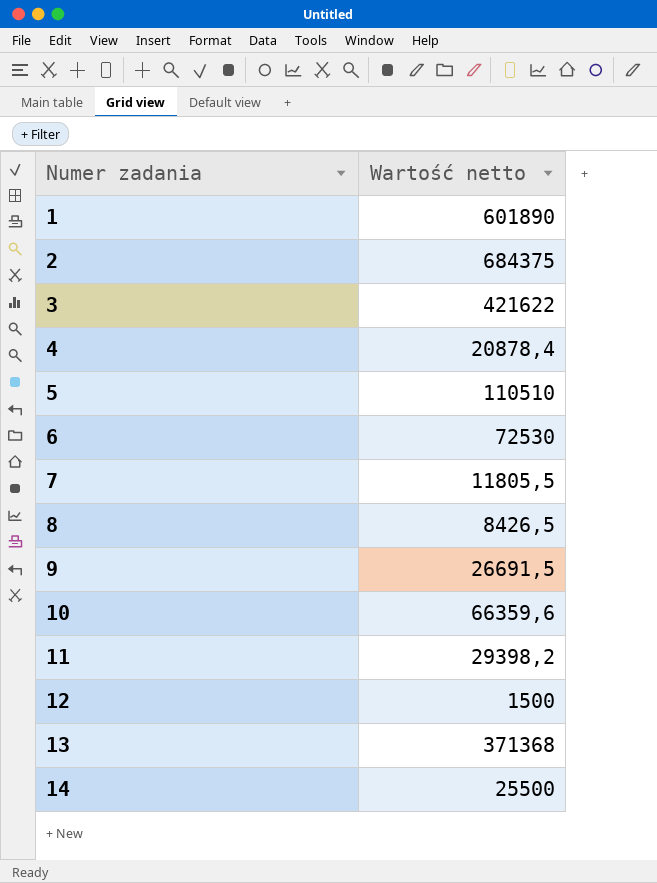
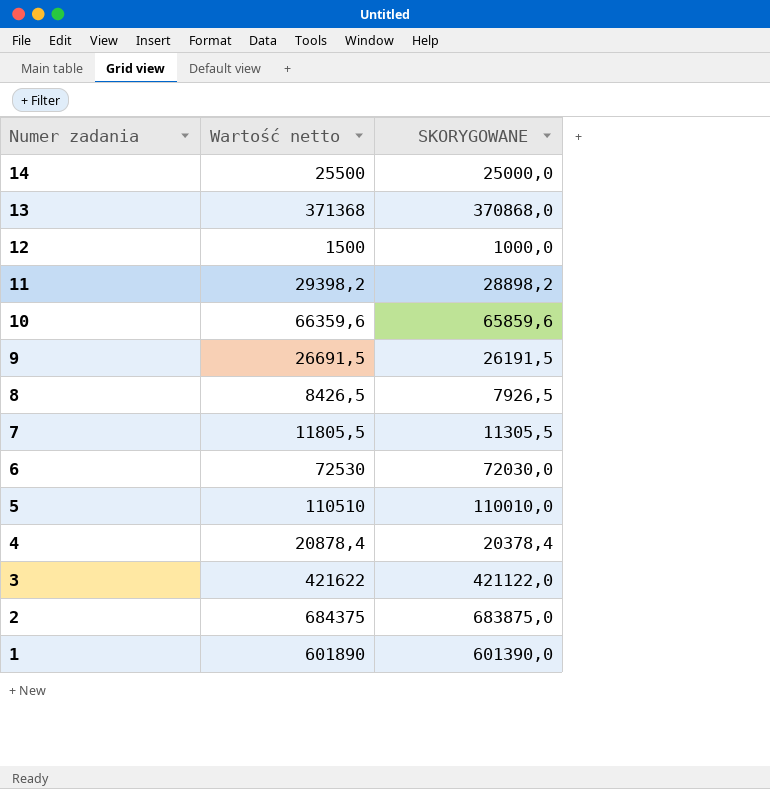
row order: Numer zadania ascending -> Numer zadania descending
column SKORYGOWANE | formula: none -> [Wartość netto] - 500

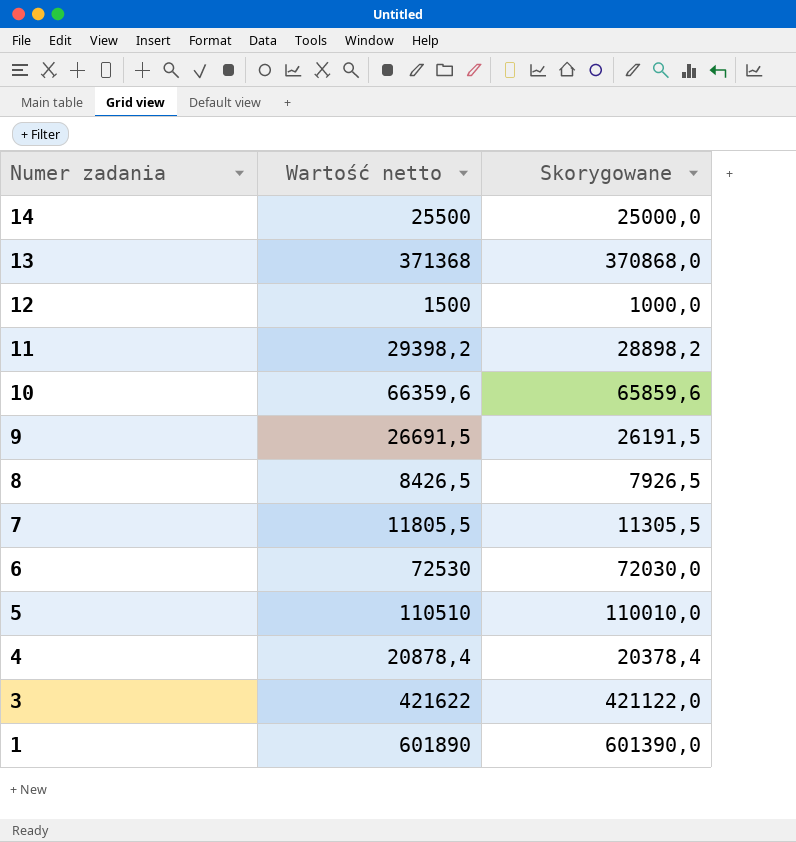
column name: SKORYGOWANE -> Skorygowane
row 2: 684375 | 683875,0 -> none

